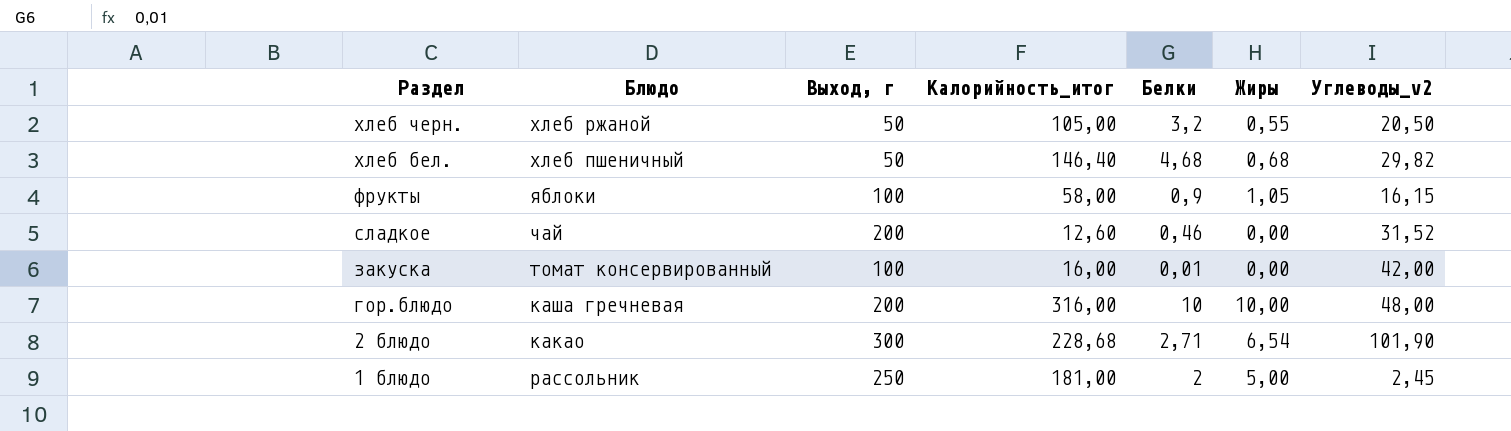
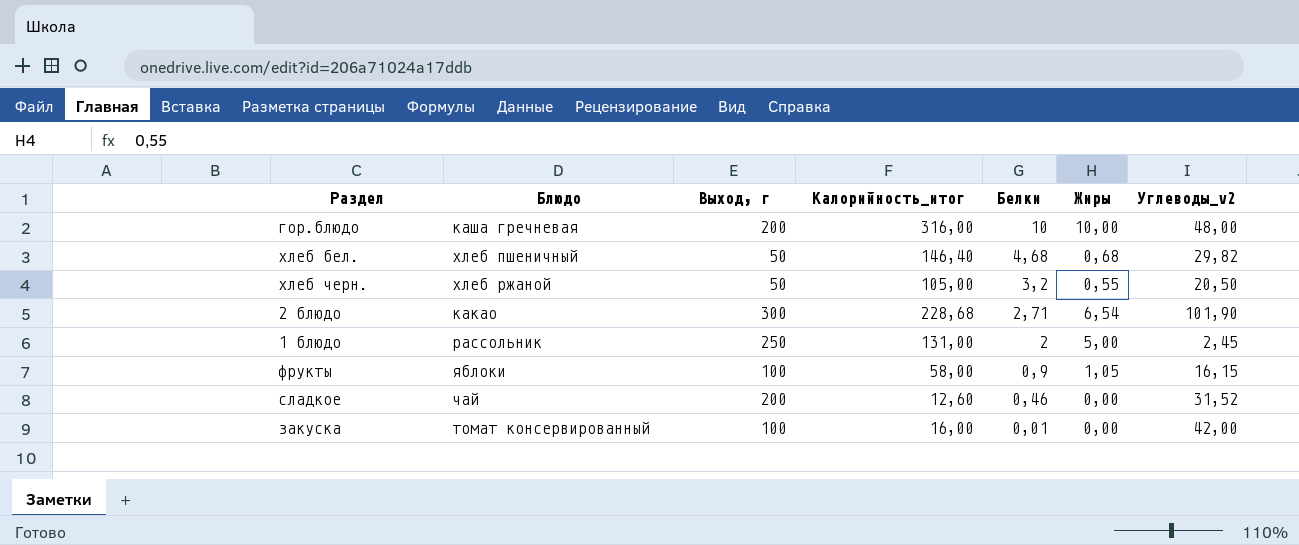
row order: Раздел descending -> Белки descending
1 блюдо | Калорийность_итог: 181,00 -> 131,00

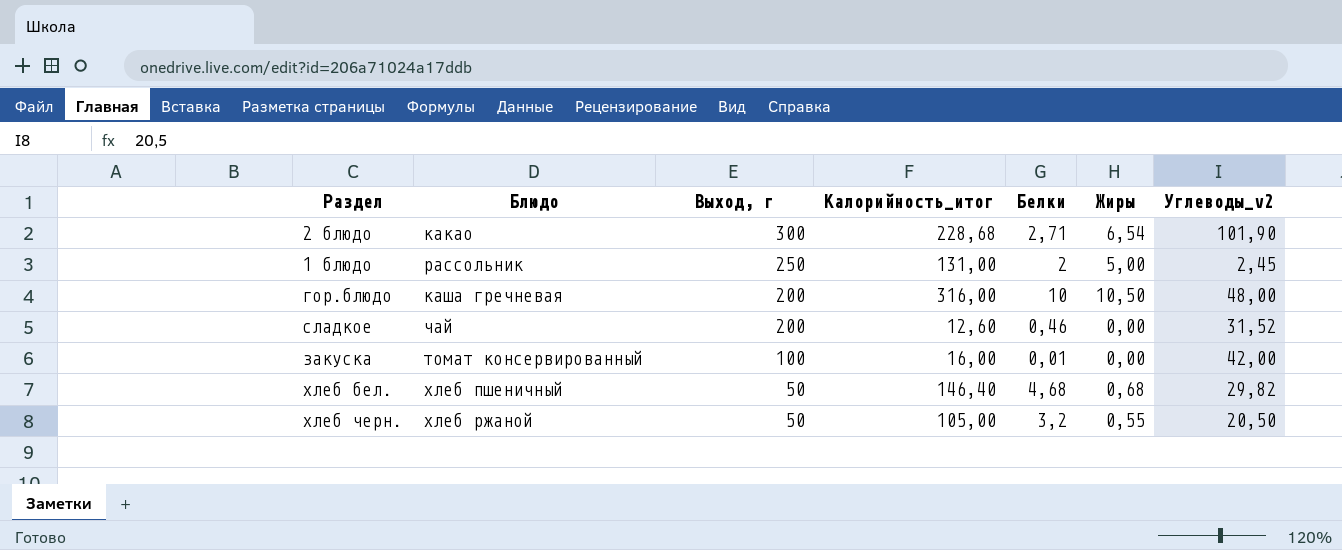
row order: Белки descending -> Выход, г descending
row фрукты: яблоки | 100 | 58,00 | 0,9 | 1,05 | 16,15 -> none
гор.блюдо | Жиры: 10,00 -> 10,50

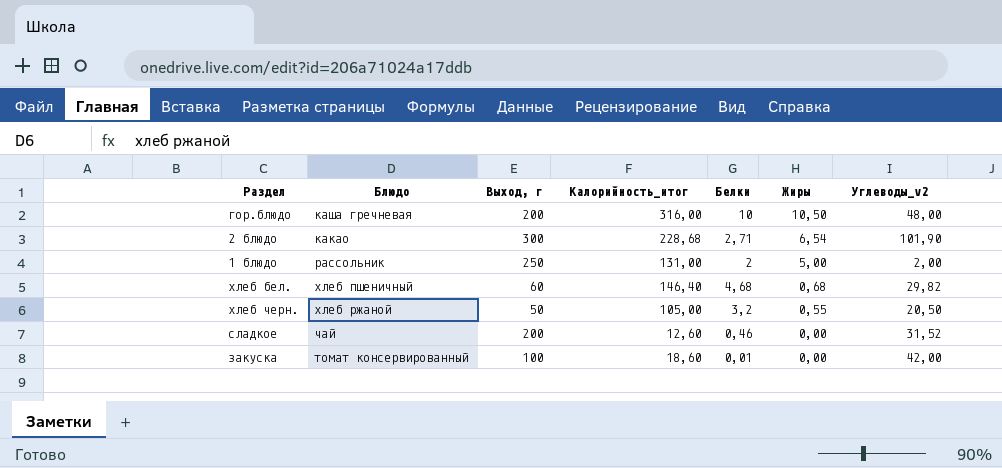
row order: Выход, г descending -> Жиры descending
1 блюдо | Углеводы_v2: 2,45 -> 2,00
хлеб бел. | Выход, г: 50 -> 60
закуска | Калорийность_итог: 16,00 -> 18,60

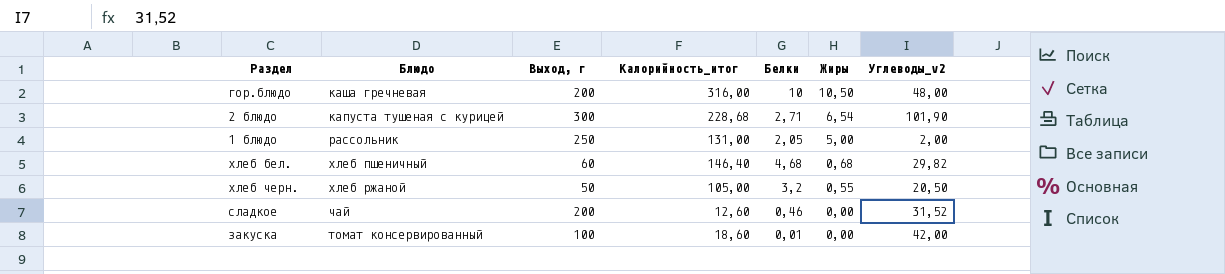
2 блюдо | Блюдо: какао -> капуста тушеная с курицей
1 блюдо | Белки: 2 -> 2,05

